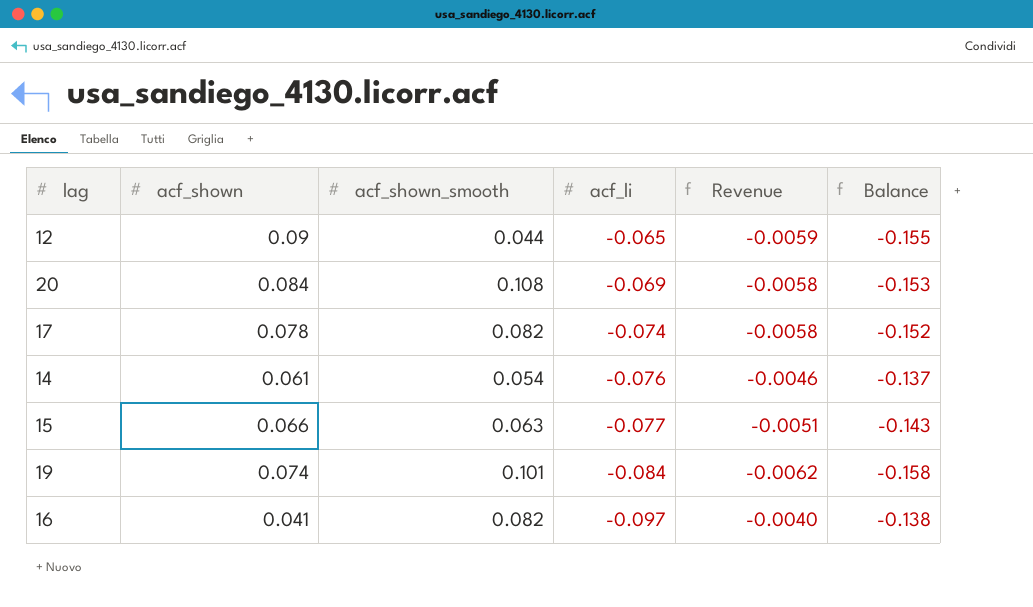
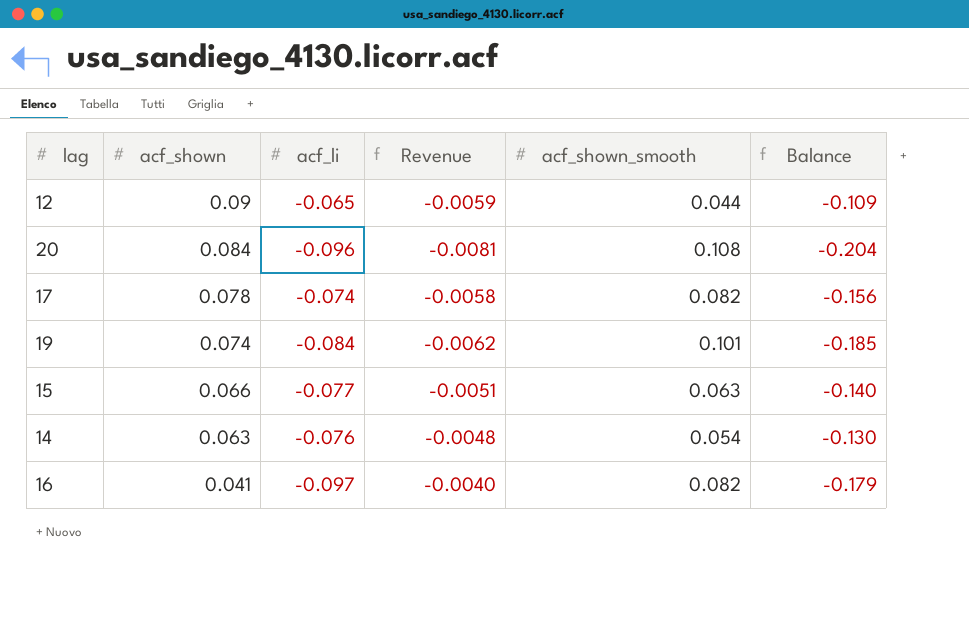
row order: acf_li descending -> acf_shown descending
column acf_shown_smooth | position: 3 -> 5
column Balance | formula: [acf_li] - [acf_shown] -> [acf_li] - [acf_shown_smooth]
20 | acf_li: -0.069 -> -0.096
20 | Revenue: -0.0058 -> -0.0081
14 | acf_shown: 0.061 -> 0.063
14 | Revenue: -0.0046 -> -0.0048

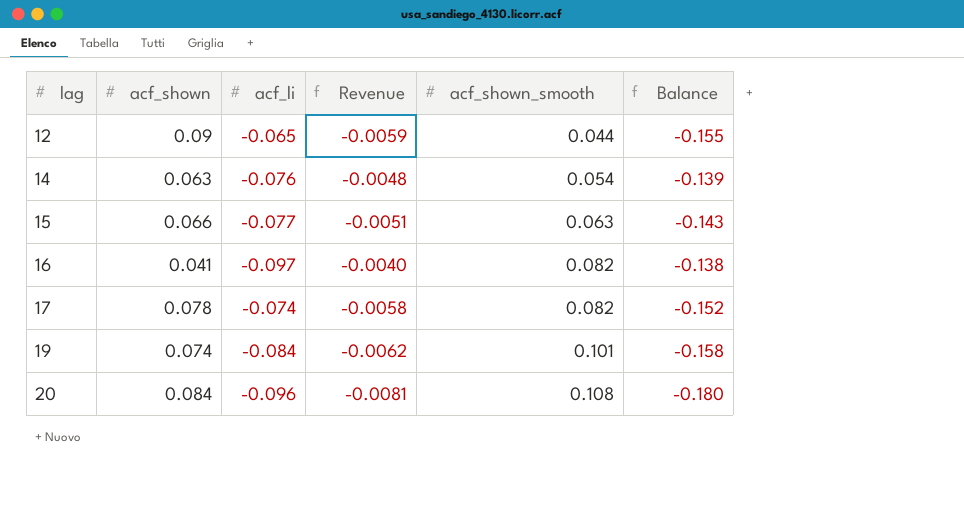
row order: acf_shown descending -> lag ascending
column Balance | formula: [acf_li] - [acf_shown_smooth] -> [acf_li] - [acf_shown]

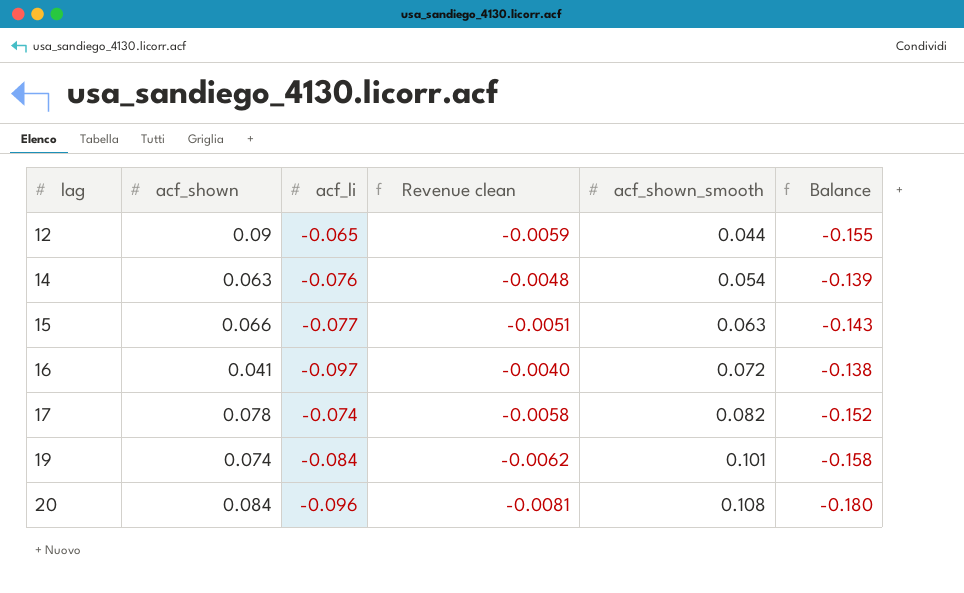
column name: Revenue -> Revenue clean
16 | acf_shown_smooth: 0.082 -> 0.072

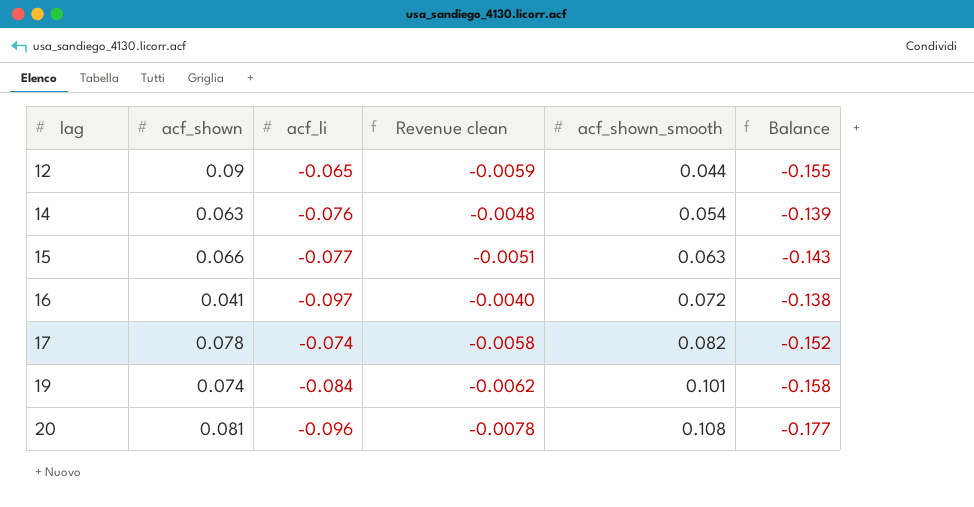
20 | acf_shown: 0.084 -> 0.081
20 | Revenue clean: -0.0081 -> -0.0078
20 | Balance: -0.180 -> -0.177

